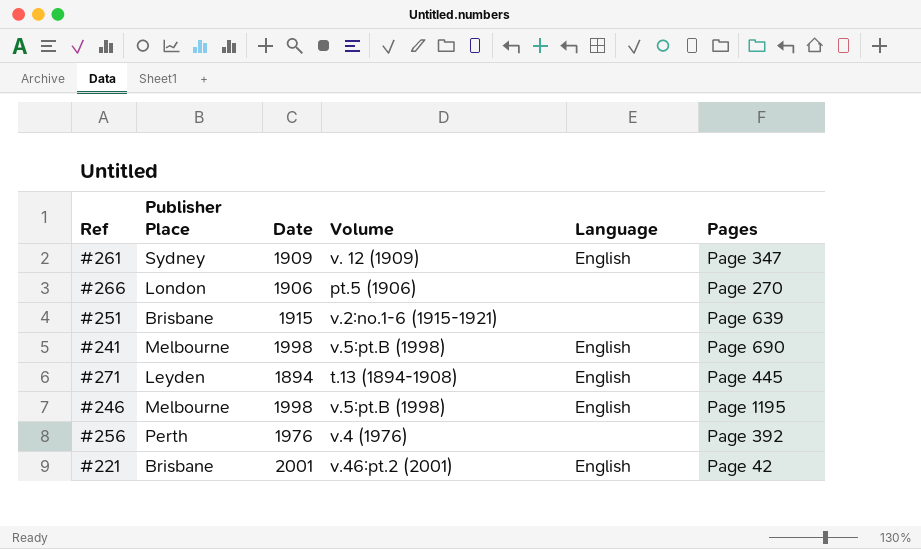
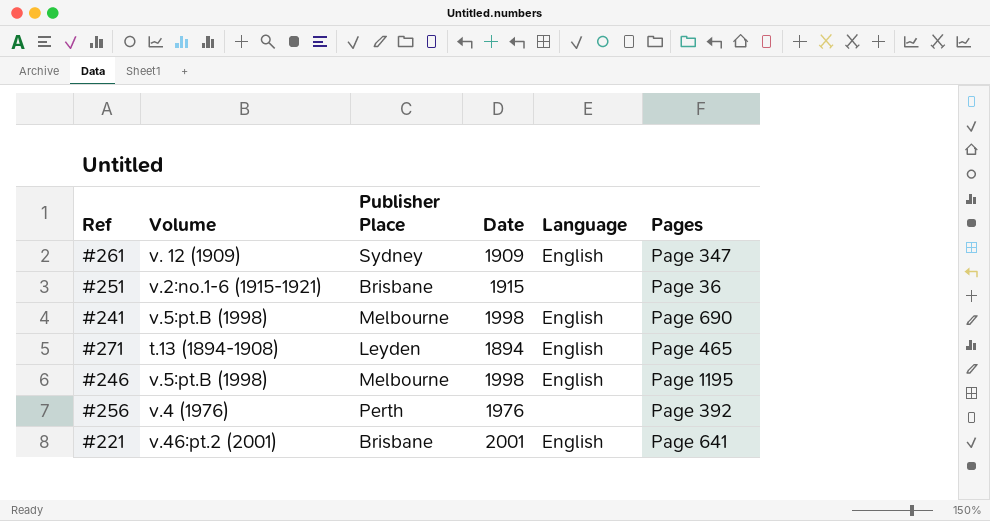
column Volume | position: 4 -> 2
row #266: London | 1906 | pt.5 (1906) | none | Page 270 -> none
#251 | Pages: Page 639 -> Page 36
#271 | Pages: Page 445 -> Page 465
#221 | Pages: Page 42 -> Page 641

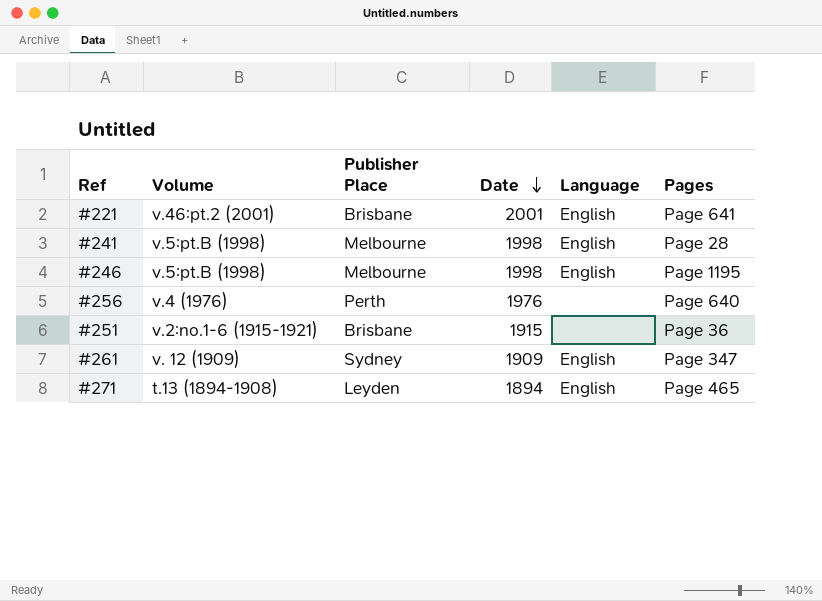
row order: none -> Date descending
#241 | Pages: Page 690 -> Page 28
#256 | Pages: Page 392 -> Page 640

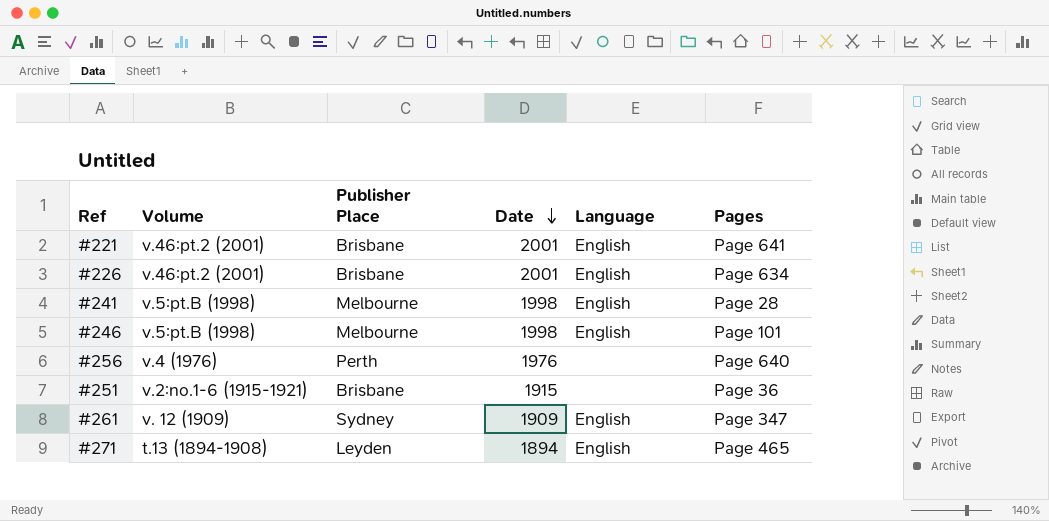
row #226: none -> v.46:pt.2 (2001) | Brisbane | 2001 | English | Page 634
#246 | Pages: Page 1195 -> Page 101

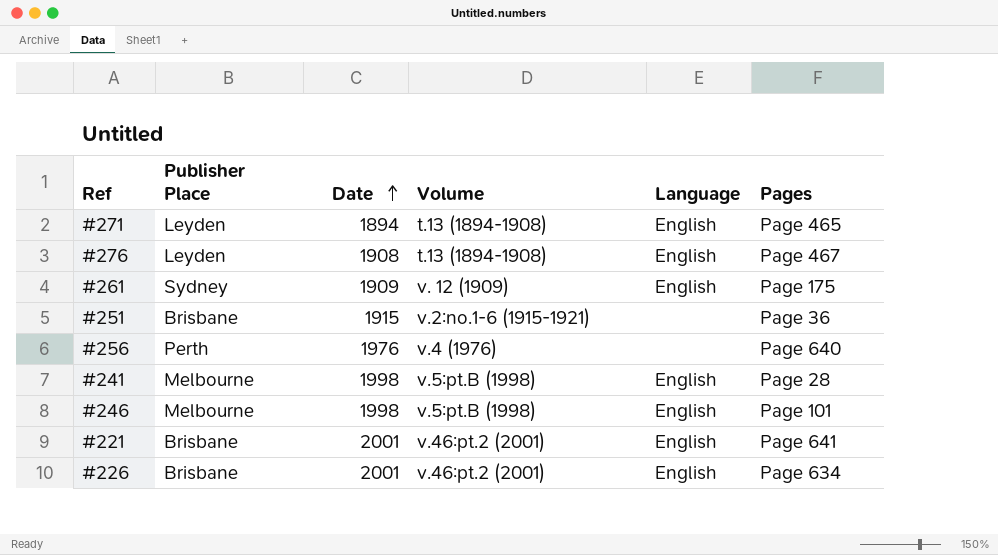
row order: Date descending -> Date ascending
column Volume | position: 2 -> 4
row #276: none -> Leyden | 1908 | t.13 (1894-1908) | English | Page 467
#261 | Pages: Page 347 -> Page 175

